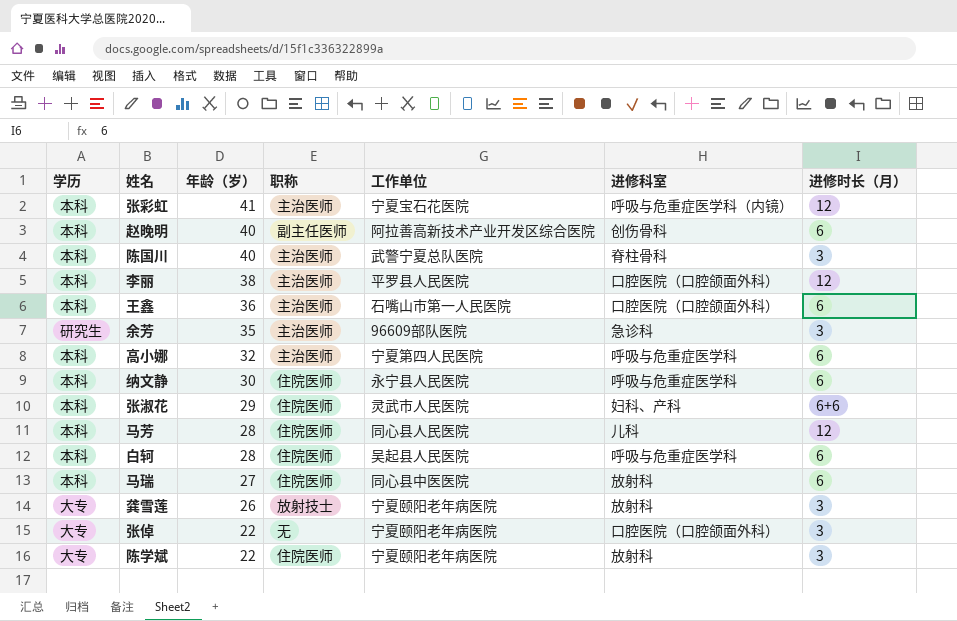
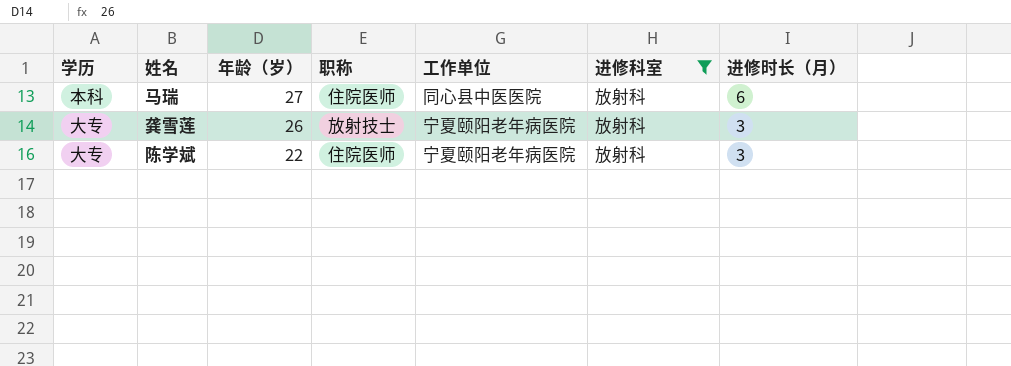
filter: none -> 进修科室 = 放射科

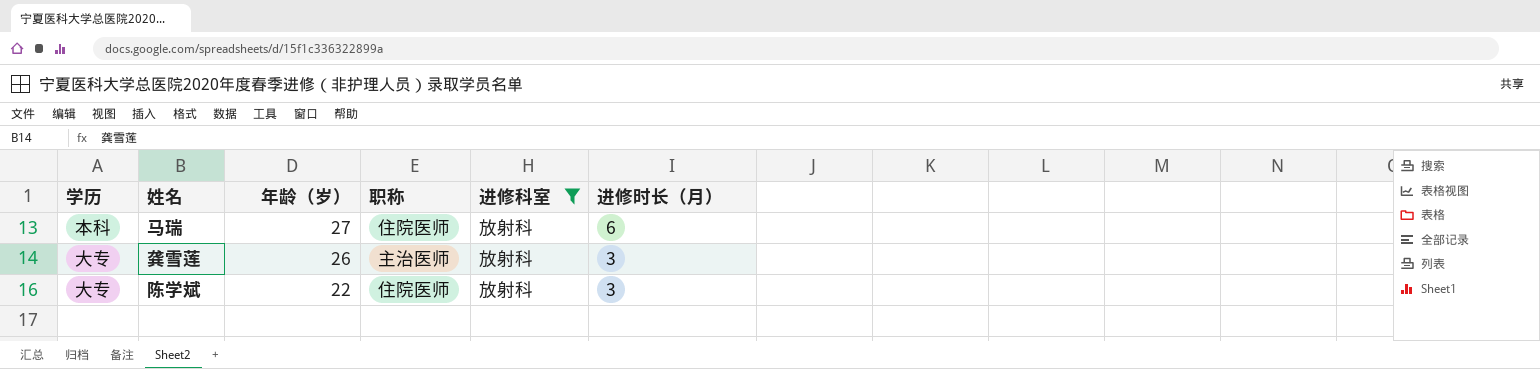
column 工作单位 | position: 5 -> none
龚雪莲 | 职称: 放射技士 -> 主治医师

